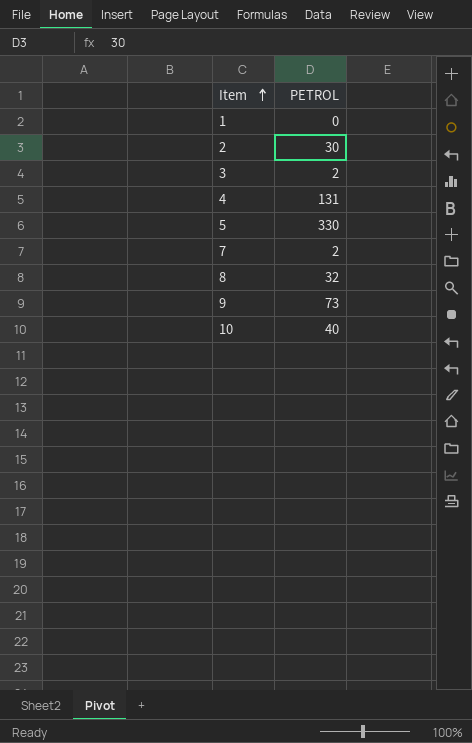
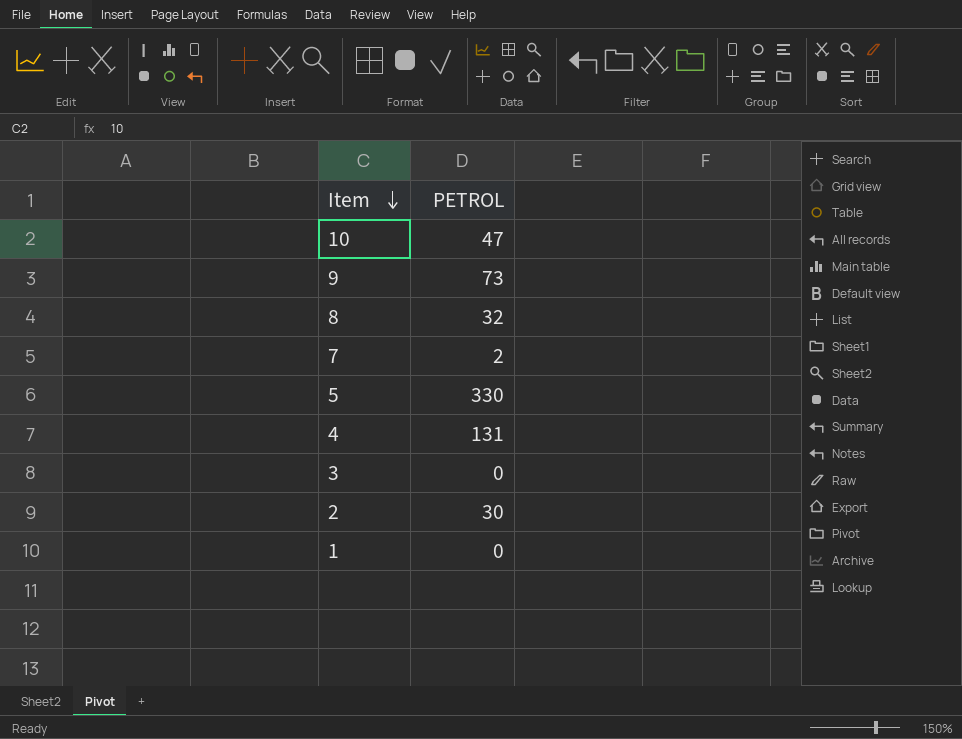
row order: Item ascending -> Item descending
10 | PETROL: 40 -> 47
3 | PETROL: 2 -> 0

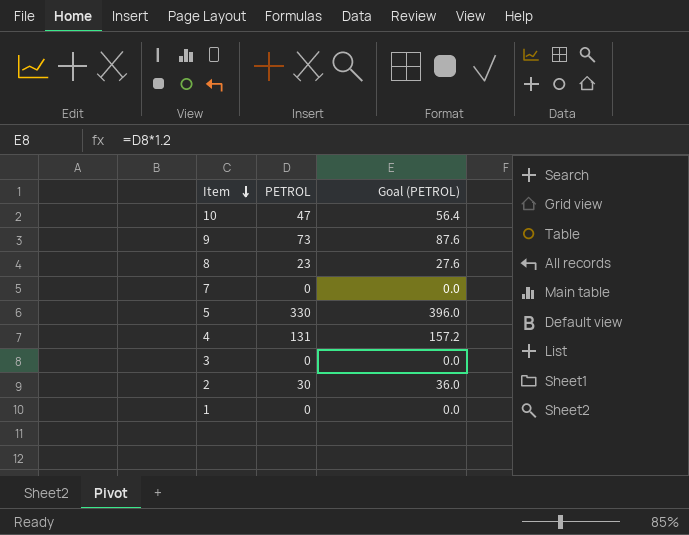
column Goal (PETROL) | formula: none -> [PETROL] * 1.2
8 | PETROL: 32 -> 23
7 | PETROL: 2 -> 0

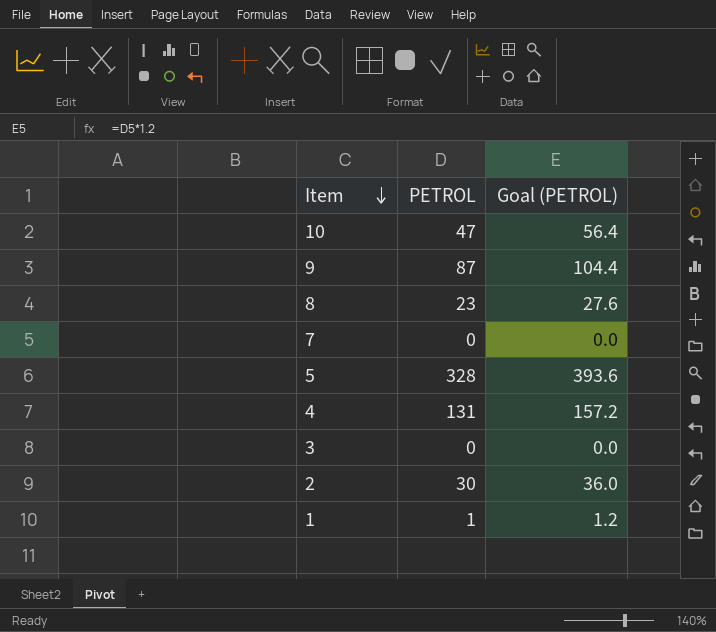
9 | PETROL: 73 -> 87
9 | Goal (PETROL): 87.6 -> 104.4
5 | PETROL: 330 -> 328
5 | Goal (PETROL): 396.0 -> 393.6
1 | PETROL: 0 -> 1
1 | Goal (PETROL): 0.0 -> 1.2

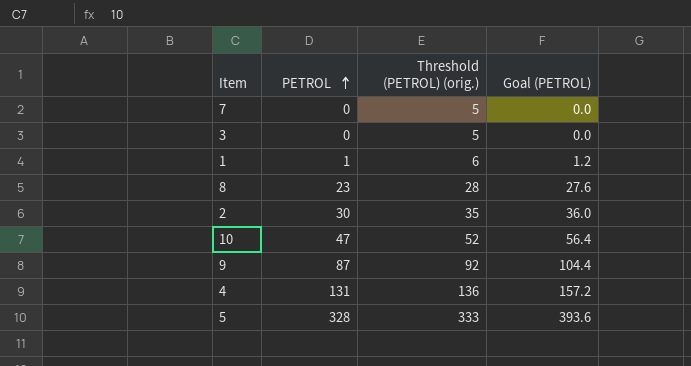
row order: Item descending -> PETROL ascending
column Threshold (PETROL) (orig.) | formula: none -> [PETROL] + 5

